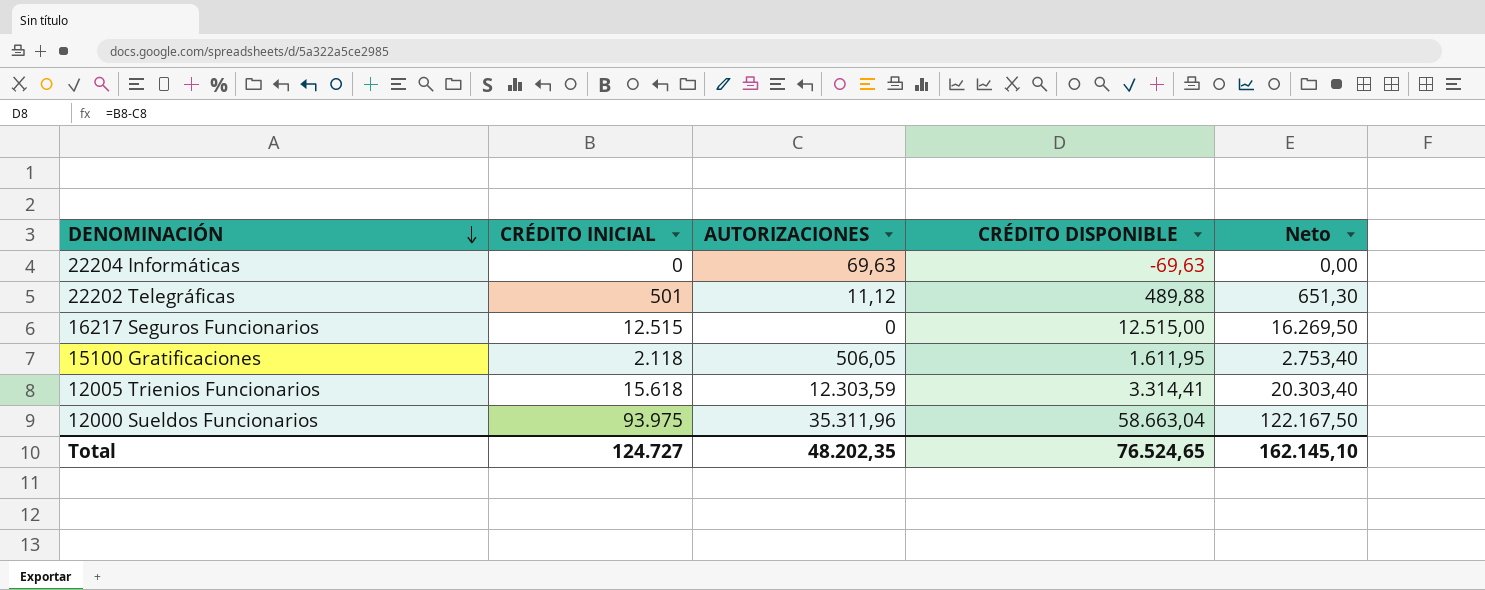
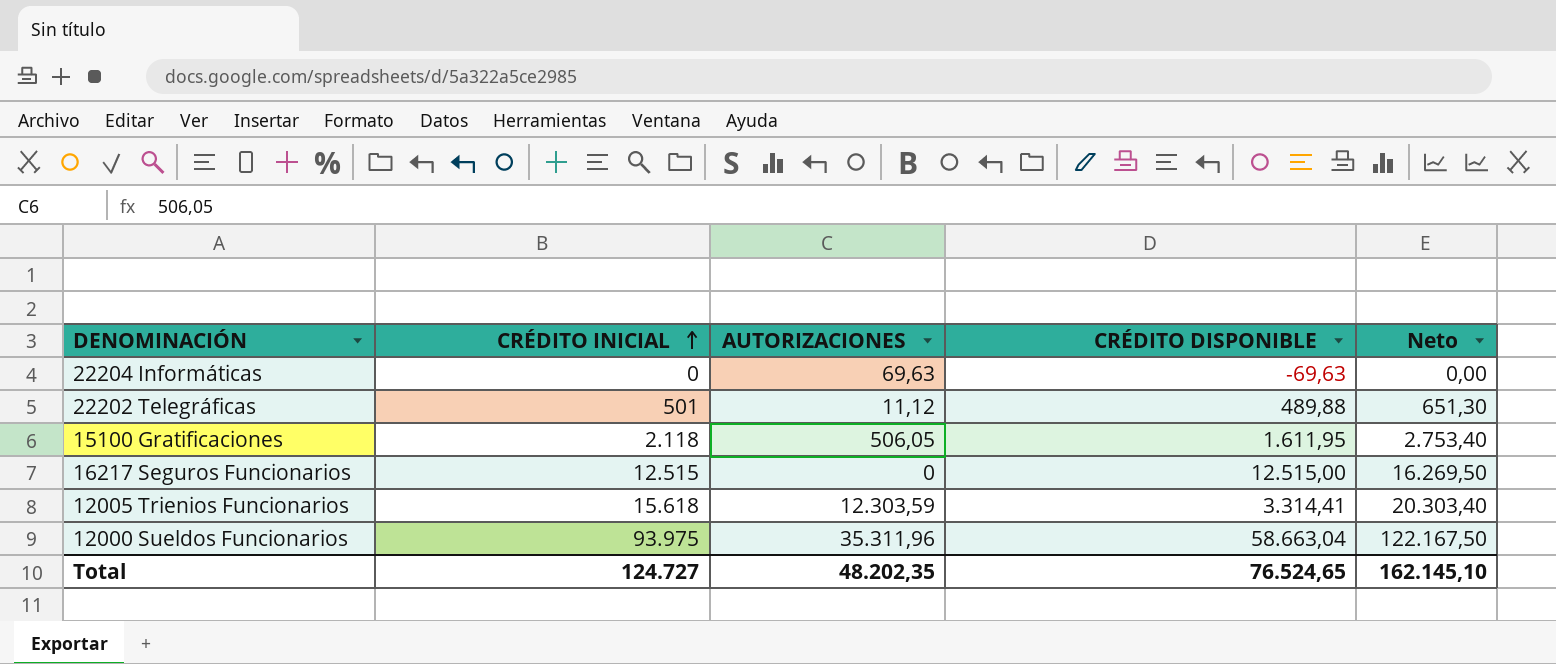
row order: DENOMINACIÓN descending -> CRÉDITO INICIAL ascending

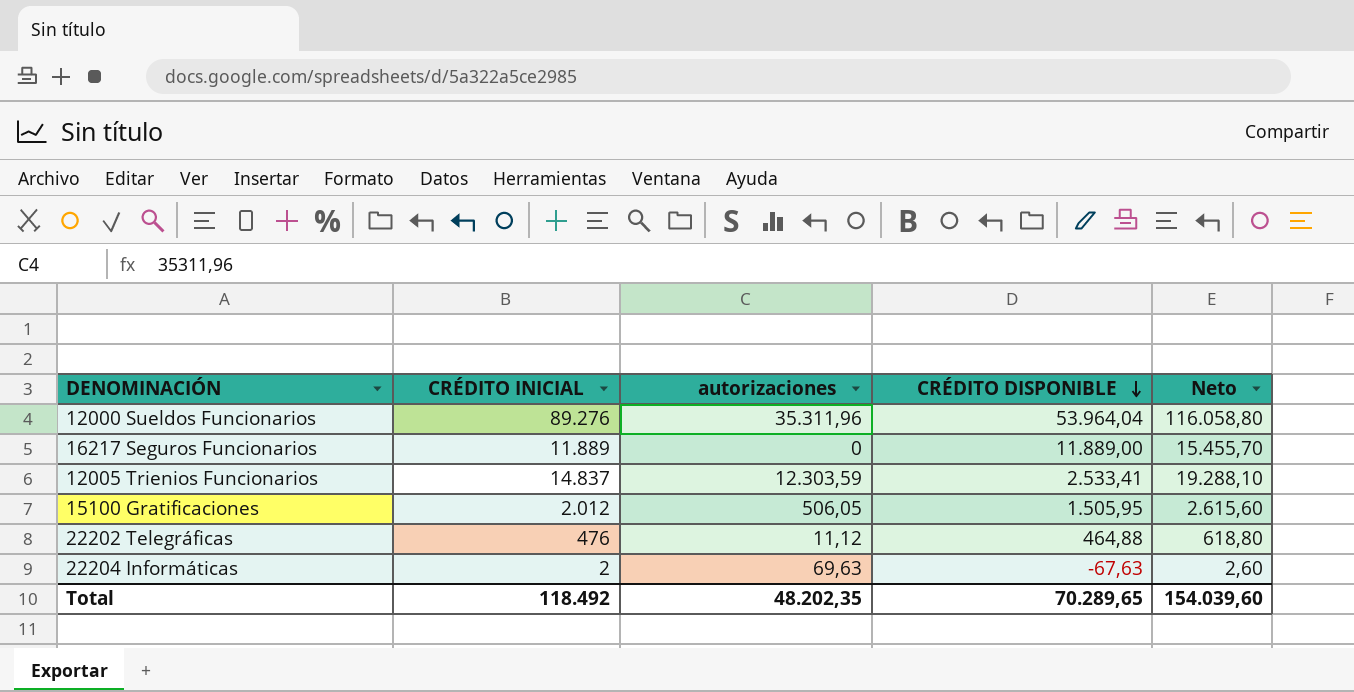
row order: CRÉDITO INICIAL ascending -> CRÉDITO DISPONIBLE descending
column name: AUTORIZACIONES -> autorizaciones
12000 Sueldos Funcionarios | CRÉDITO INICIAL: 93.975 -> 89.276
12000 Sueldos Funcionarios | CRÉDITO DISPONIBLE: 58.663,04 -> 53.964,04
12000 Sueldos Funcionarios | Neto: 122.167,50 -> 116.058,80
16217 Seguros Funcionarios | CRÉDITO INICIAL: 12.515 -> 11.889
16217 Seguros Funcionarios | CRÉDITO DISPONIBLE: 12.515,00 -> 11.889,00
16217 Seguros Funcionarios | Neto: 16.269,50 -> 15.455,70
12005 Trienios Funcionarios | CRÉDITO INICIAL: 15.618 -> 14.837
12005 Trienios Funcionarios | CRÉDITO DISPONIBLE: 3.314,41 -> 2.533,41
12005 Trienios Funcionarios | Neto: 20.303,40 -> 19.288,10
15100 Gratificaciones | CRÉDITO INICIAL: 2.118 -> 2.012
15100 Gratificaciones | CRÉDITO DISPONIBLE: 1.611,95 -> 1.505,95
15100 Gratificaciones | Neto: 2.753,40 -> 2.615,60
22202 Telegráficas | CRÉDITO INICIAL: 501 -> 476
22202 Telegráficas | CRÉDITO DISPONIBLE: 489,88 -> 464,88
22202 Telegráficas | Neto: 651,30 -> 618,80
22204 Informáticas | CRÉDITO INICIAL: 0 -> 2
22204 Informáticas | CRÉDITO DISPONIBLE: -69,63 -> -67,63
22204 Informáticas | Neto: 0,00 -> 2,60
Total | CRÉDITO INICIAL: 124.727 -> 118.492
Total | CRÉDITO DISPONIBLE: 76.524,65 -> 70.289,65
Total | Neto: 162.145,10 -> 154.039,60

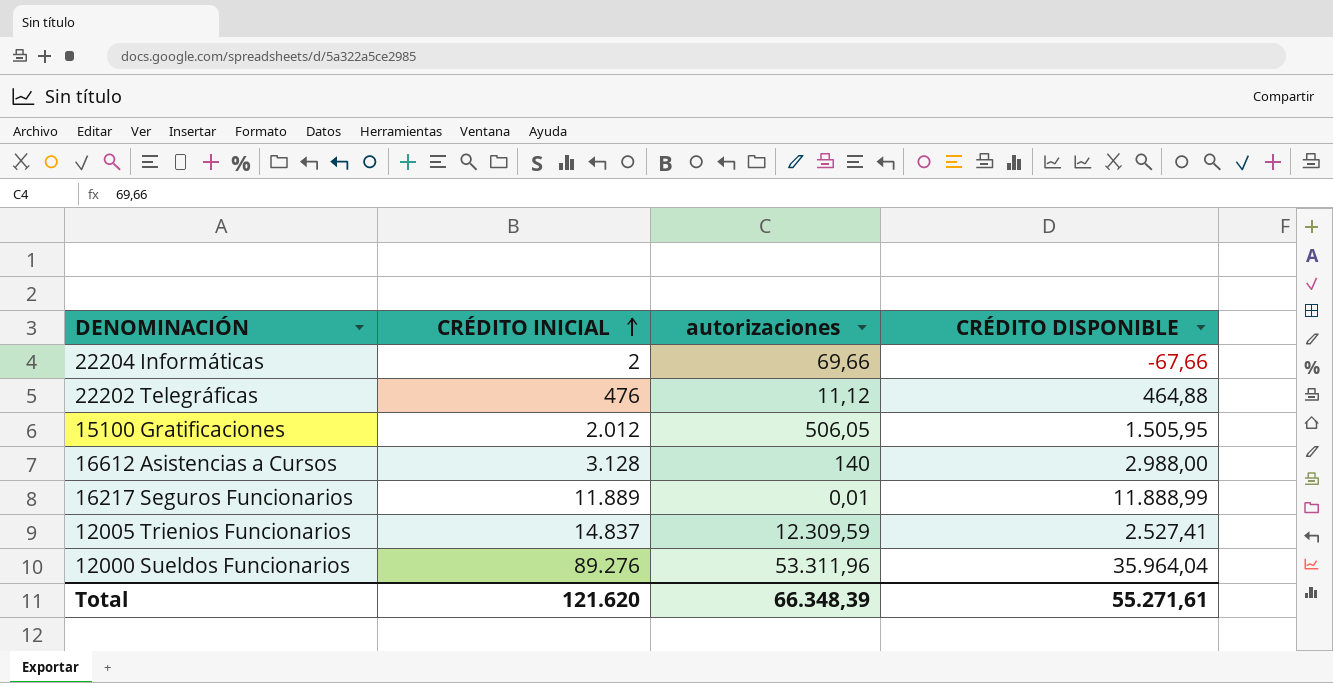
row order: CRÉDITO DISPONIBLE descending -> CRÉDITO INICIAL ascending
column Neto | formula: [CRÉDITO INICIAL] * 1,3 -> none
22204 Informáticas | autorizaciones: 69,63 -> 69,66
22204 Informáticas | CRÉDITO DISPONIBLE: -67,63 -> -67,66
row 16612 Asistencias a Cursos: none -> 3.128 | 140 | 2.988,00
16217 Seguros Funcionarios | autorizaciones: 0 -> 0,01
16217 Seguros Funcionarios | CRÉDITO DISPONIBLE: 11.889,00 -> 11.888,99
12005 Trienios Funcionarios | autorizaciones: 12.303,59 -> 12.309,59
12005 Trienios Funcionarios | CRÉDITO DISPONIBLE: 2.533,41 -> 2.527,41
12000 Sueldos Funcionarios | autorizaciones: 35.311,96 -> 53.311,96
12000 Sueldos Funcionarios | CRÉDITO DISPONIBLE: 53.964,04 -> 35.964,04
Total | CRÉDITO INICIAL: 118.492 -> 121.620
Total | autorizaciones: 48.202,35 -> 66.348,39
Total | CRÉDITO DISPONIBLE: 70.289,65 -> 55.271,61

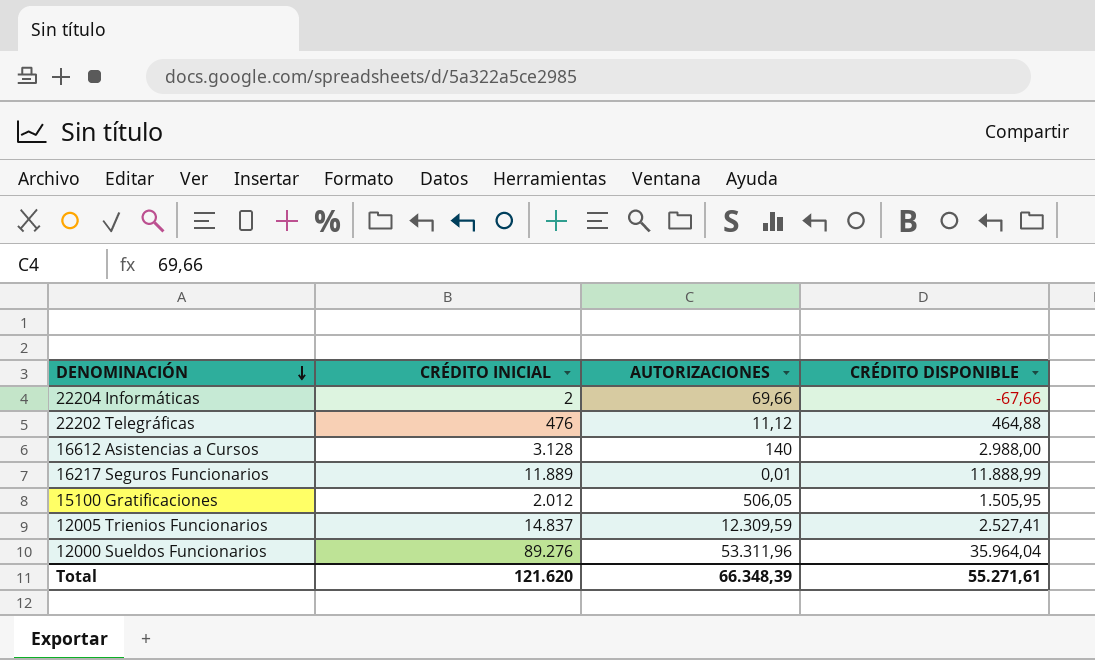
row order: CRÉDITO INICIAL ascending -> DENOMINACIÓN descending
column name: autorizaciones -> AUTORIZACIONES

